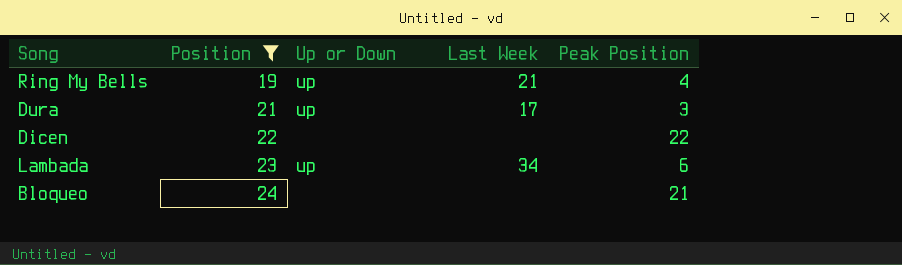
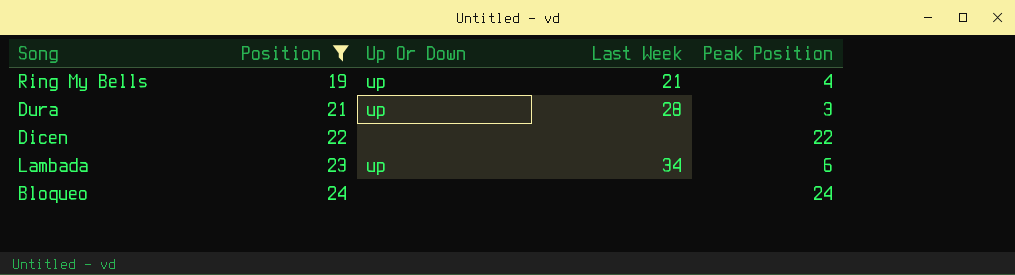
column name: Up or Down -> Up Or Down
Dura | Last Week: 17 -> 28
Bloqueo | Peak Position: 21 -> 24

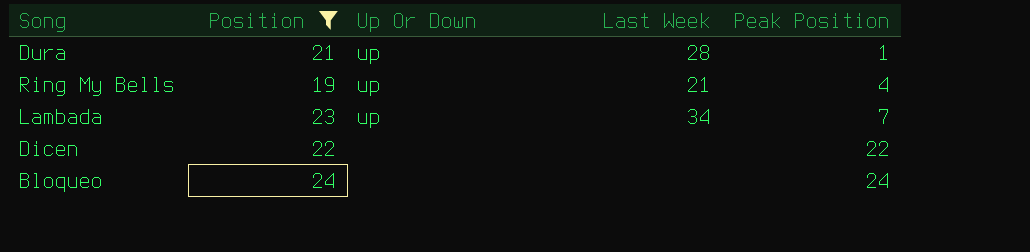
row order: Position ascending -> Peak Position ascending
Dura | Peak Position: 3 -> 1
Lambada | Peak Position: 6 -> 7

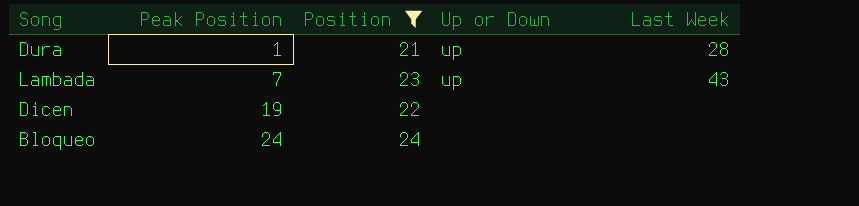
column Peak Position | position: 5 -> 2
column name: Up Or Down -> Up or Down
row Ring My Bells: 19 | up | 21 | 4 -> none
Lambada | Last Week: 34 -> 43
Dicen | Peak Position: 22 -> 19

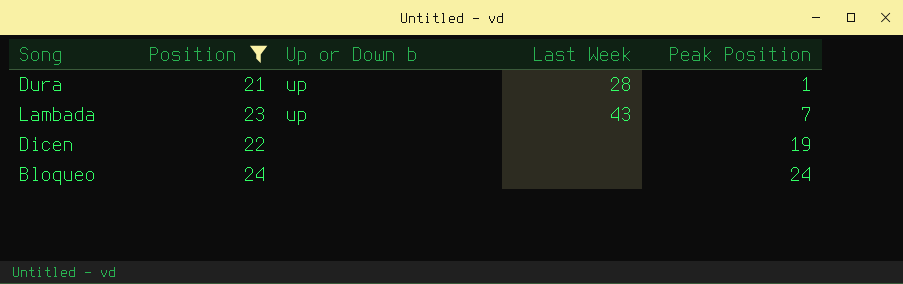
column name: Up or Down -> Up or Down b
column Peak Position | position: 2 -> 5

